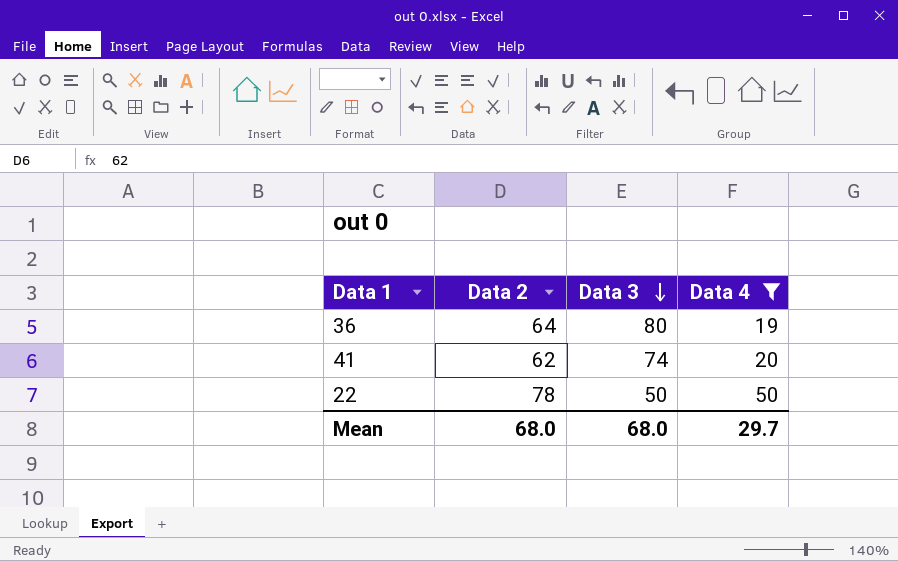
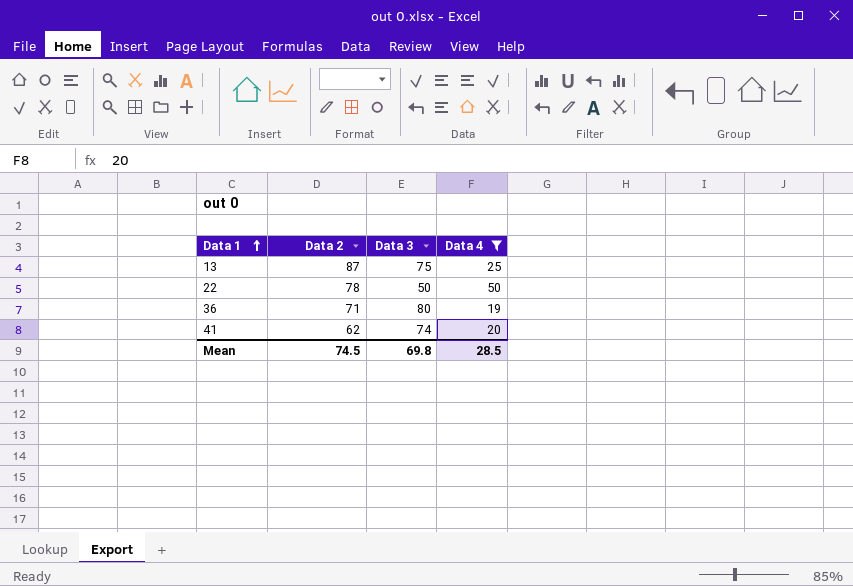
row order: Data 3 descending -> Data 1 ascending
row 13: none -> 87 | 75 | 25
36 | Data 2: 64 -> 71
Mean | Data 2: 68.0 -> 74.5
Mean | Data 3: 68.0 -> 69.8
Mean | Data 4: 29.7 -> 28.5

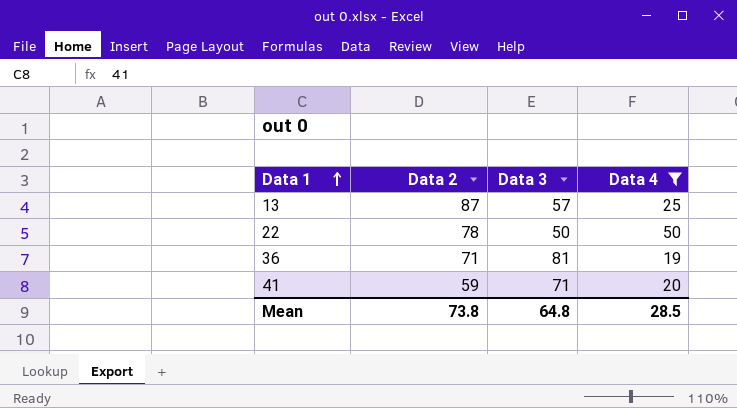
13 | Data 3: 75 -> 57
36 | Data 3: 80 -> 81
41 | Data 2: 62 -> 59
41 | Data 3: 74 -> 71
Mean | Data 2: 74.5 -> 73.8
Mean | Data 3: 69.8 -> 64.8

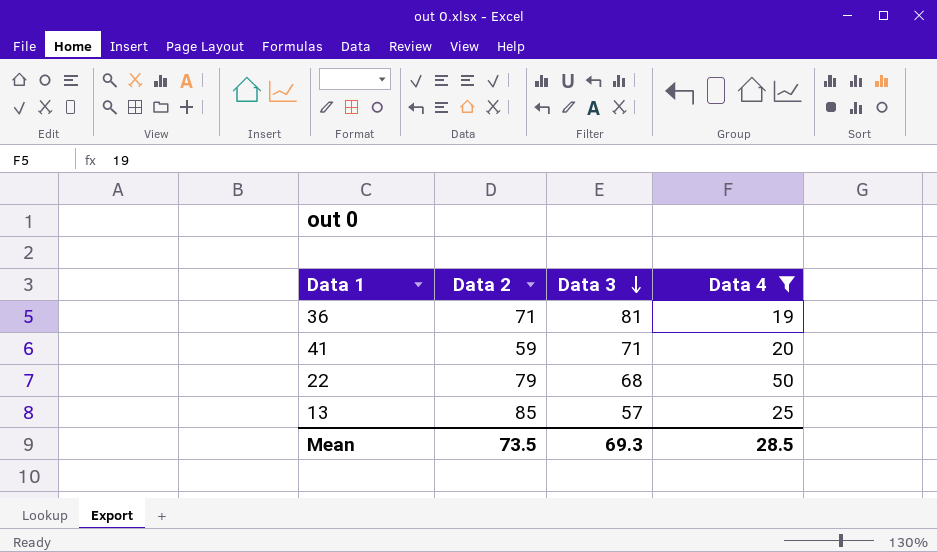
row order: Data 1 ascending -> Data 3 descending
22 | Data 2: 78 -> 79
22 | Data 3: 50 -> 68
13 | Data 2: 87 -> 85
Mean | Data 2: 73.8 -> 73.5
Mean | Data 3: 64.8 -> 69.3

